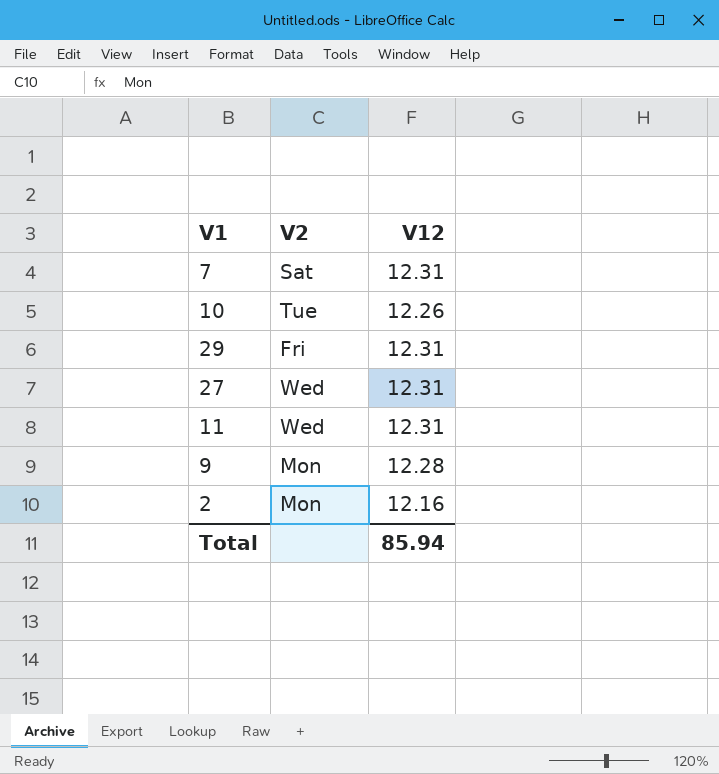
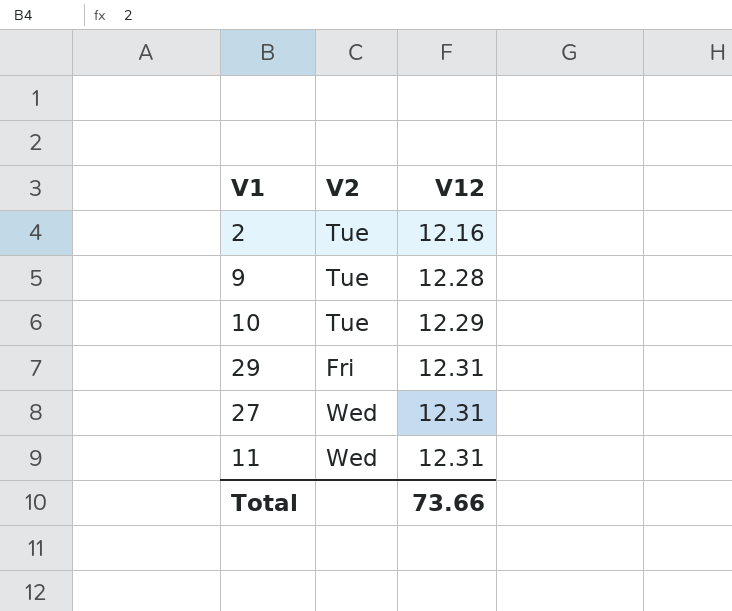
row order: none -> V12 ascending
row 7: Sat | 12.31 -> none
2 | V2: Mon -> Tue
9 | V2: Mon -> Tue
10 | V12: 12.26 -> 12.29
Total | V12: 85.94 -> 73.66

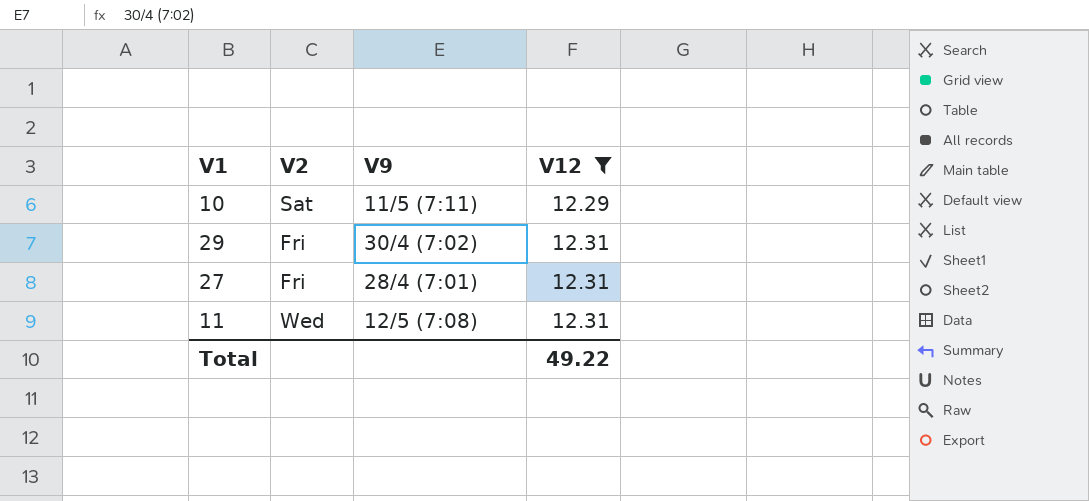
filter: none -> V12 >= 12.29
column V9 | position: none -> 3
10 | V2: Tue -> Sat
27 | V2: Wed -> Fri
Total | V12: 73.66 -> 49.22

